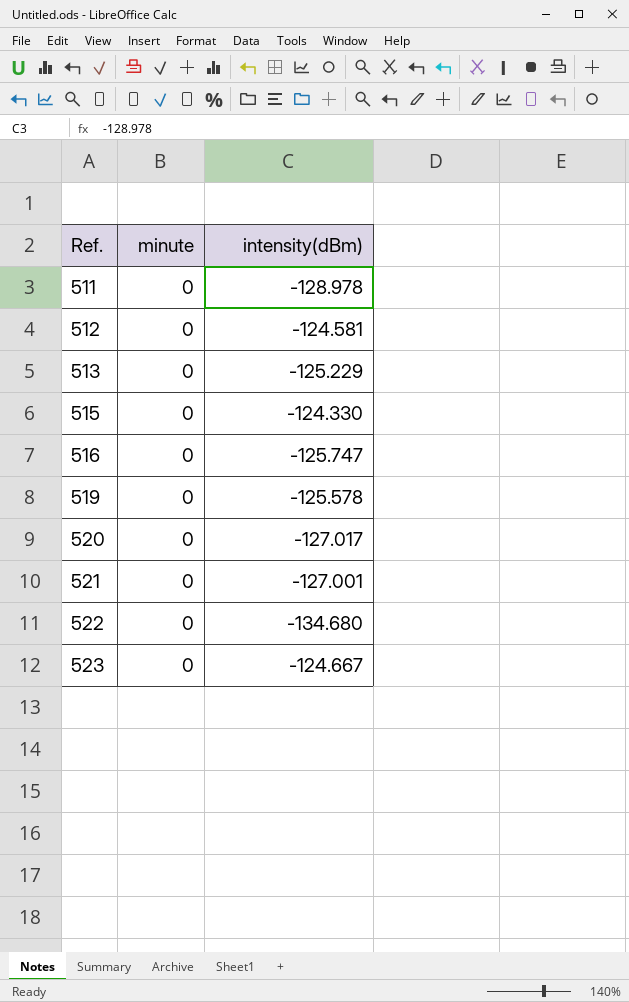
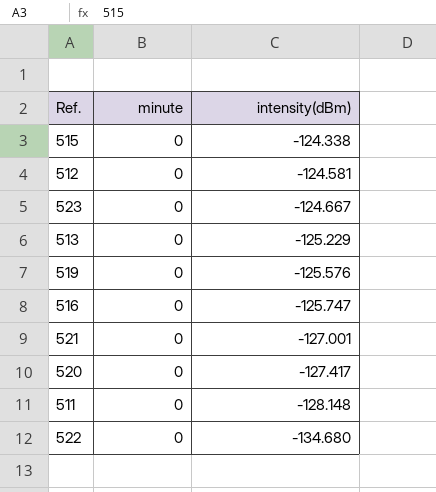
row order: Ref. ascending -> intensity(dBm) descending
515 | intensity(dBm): -124.330 -> -124.338
519 | intensity(dBm): -125.578 -> -125.576
520 | intensity(dBm): -127.017 -> -127.417
511 | intensity(dBm): -128.978 -> -128.148

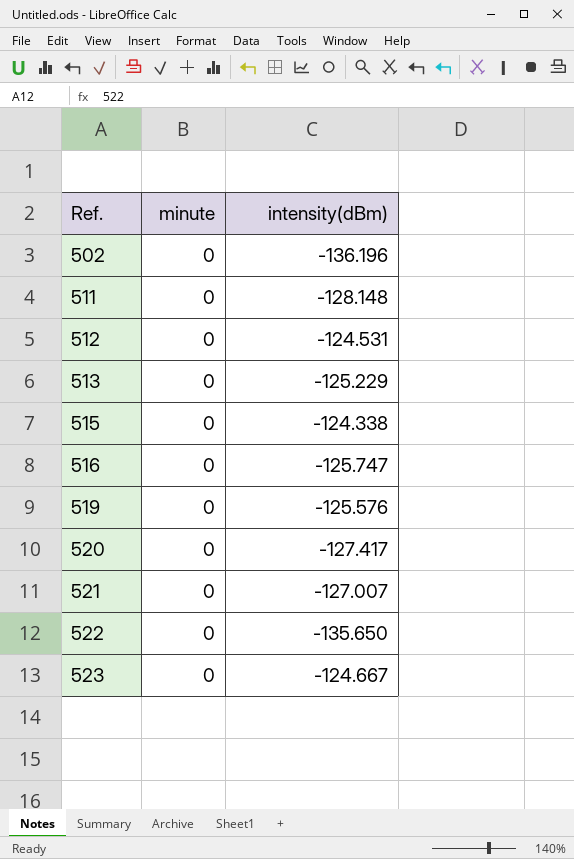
row order: intensity(dBm) descending -> Ref. ascending
row 502: none -> 0 | -136.196
512 | intensity(dBm): -124.581 -> -124.531
521 | intensity(dBm): -127.001 -> -127.007
522 | intensity(dBm): -134.680 -> -135.650

